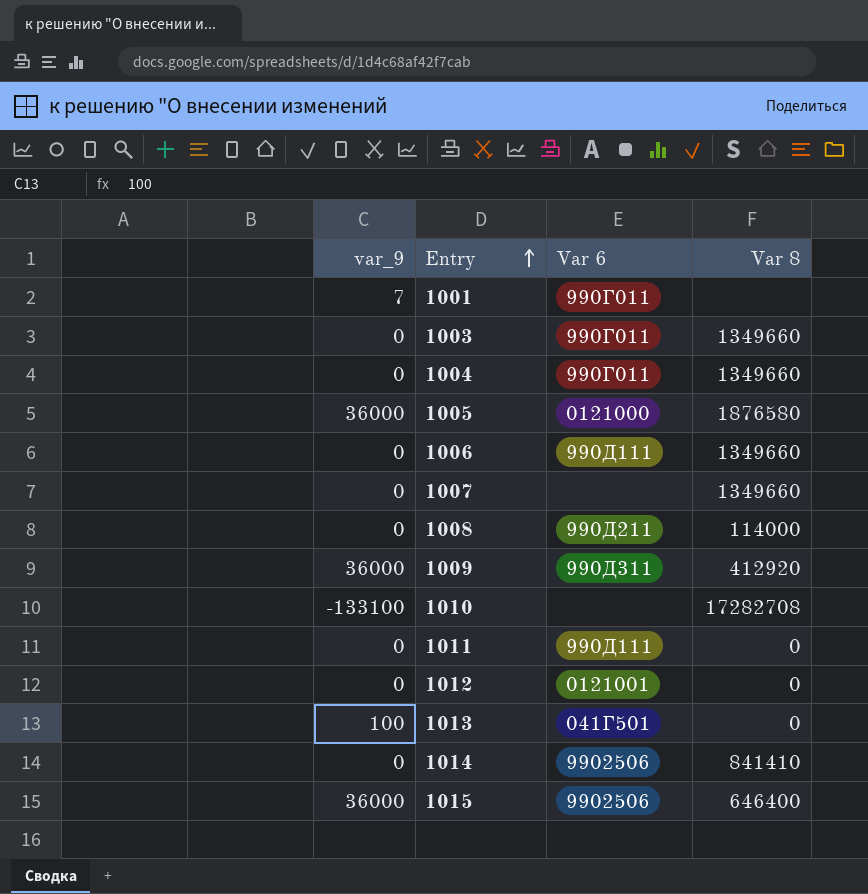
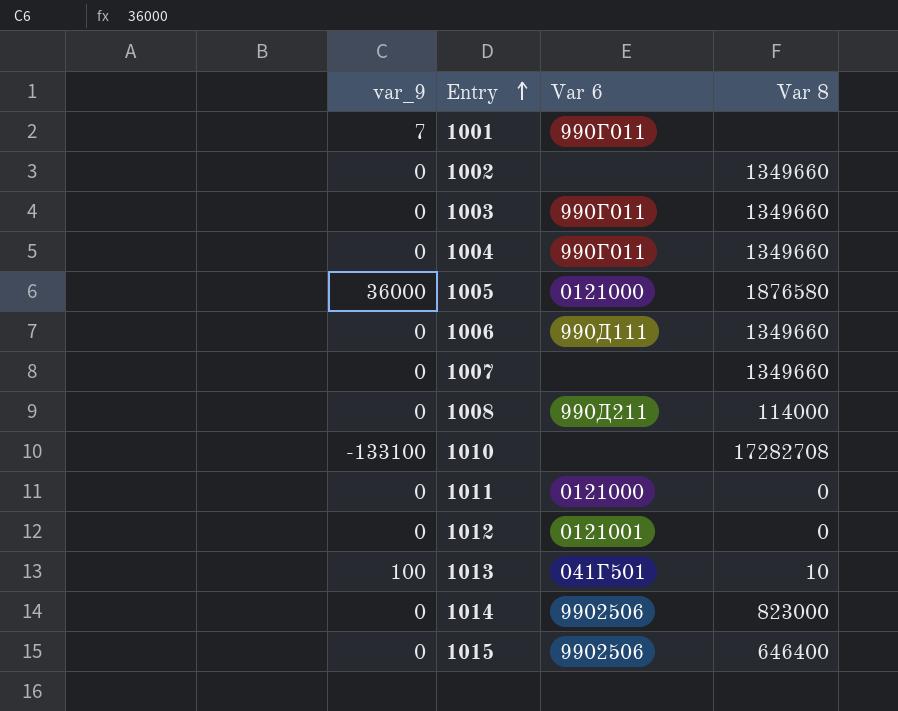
row 1009: 36000 | 990Д311 | 412920 -> none
row 1002: none -> 0 | none | 1349660
1011 | Var 6: 990Д111 -> 0121000
1013 | Var 8: 0 -> 10
1014 | Var 8: 841410 -> 823000
1015 | var_9: 36000 -> 0

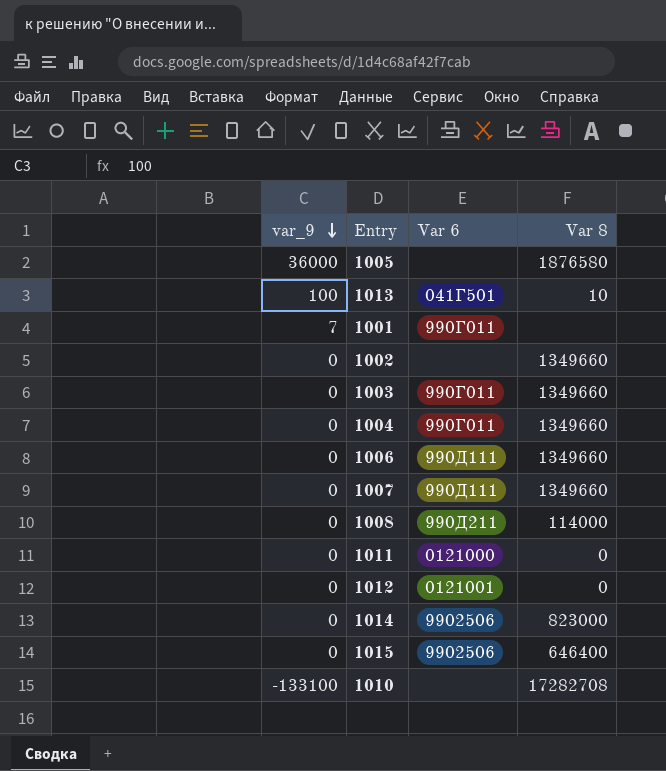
row order: Entry ascending -> var_9 descending
1005 | Var 6: 0121000 -> none
1007 | Var 6: none -> 990Д111

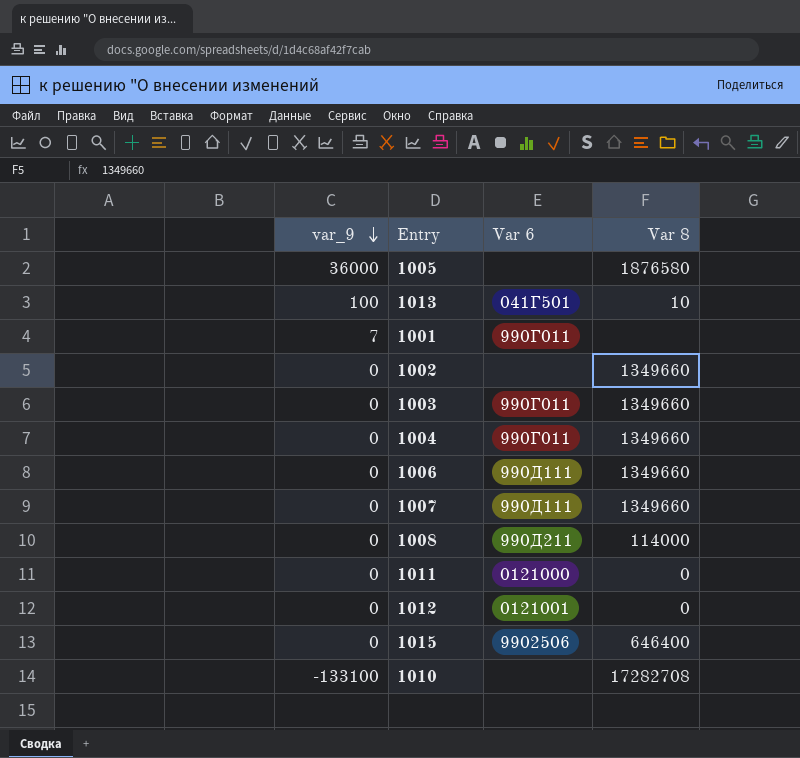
row 1014: 0 | 9902506 | 823000 -> none

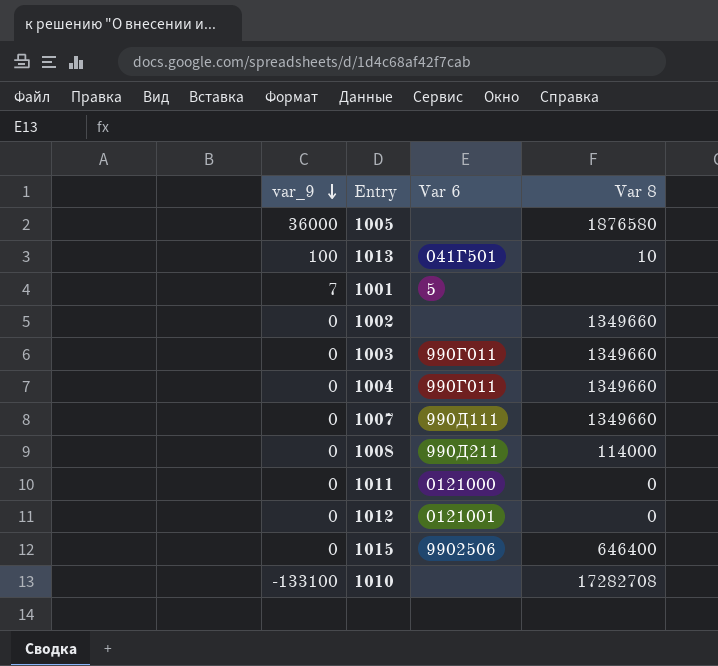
row 1006: 0 | 990Д111 | 1349660 -> none
1001 | Var 6: 990Г011 -> 5

